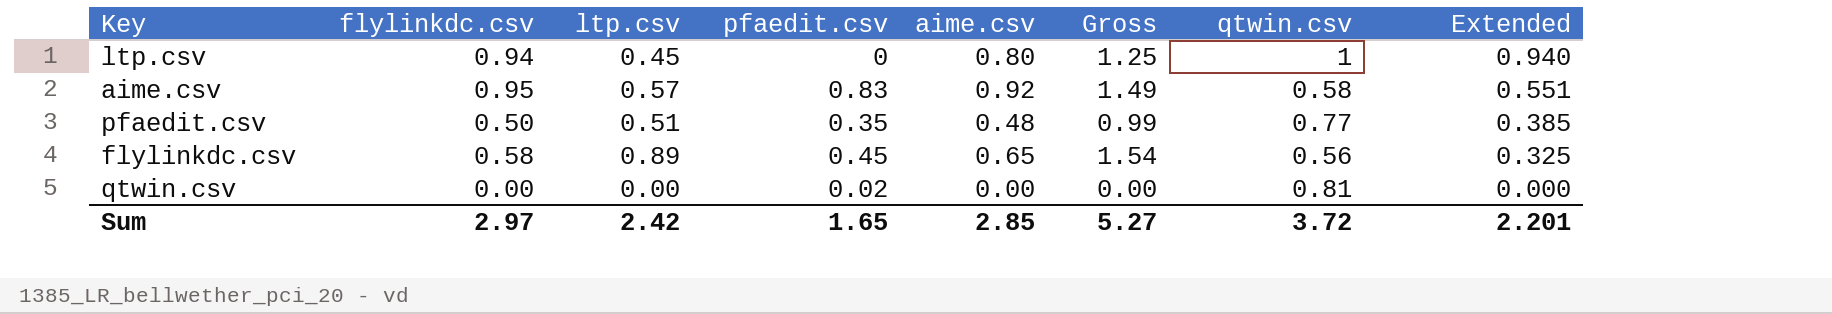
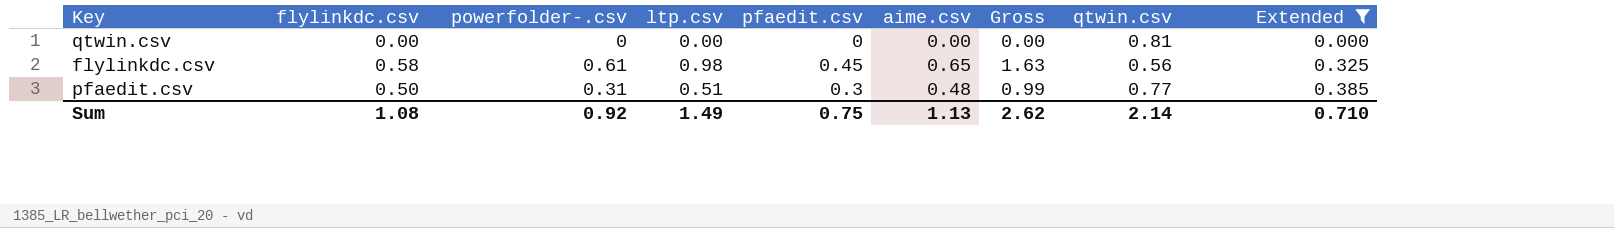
filter: none -> Extended <= 0.385
row order: Extended descending -> Extended ascending
column powerfolder-.csv | position: none -> 3
qtwin.csv | pfaedit.csv: 0.02 -> 0
flylinkdc.csv | ltp.csv: 0.89 -> 0.98
flylinkdc.csv | Gross: 1.54 -> 1.63
pfaedit.csv | pfaedit.csv: 0.35 -> 0.3
Sum | flylinkdc.csv: 2.97 -> 1.08
Sum | ltp.csv: 2.42 -> 1.49
Sum | pfaedit.csv: 1.65 -> 0.75
Sum | aime.csv: 2.85 -> 1.13
Sum | Gross: 5.27 -> 2.62
Sum | qtwin.csv: 3.72 -> 2.14
Sum | Extended: 2.201 -> 0.710

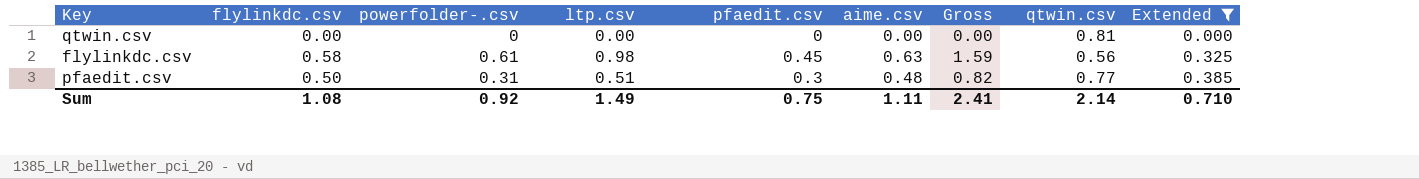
column Gross | formula: [ltp.csv] + [aime.csv] -> [powerfolder-.csv] + [ltp.csv]
flylinkdc.csv | aime.csv: 0.65 -> 0.63
Sum | aime.csv: 1.13 -> 1.11
Sum | Gross: 2.62 -> 2.41

